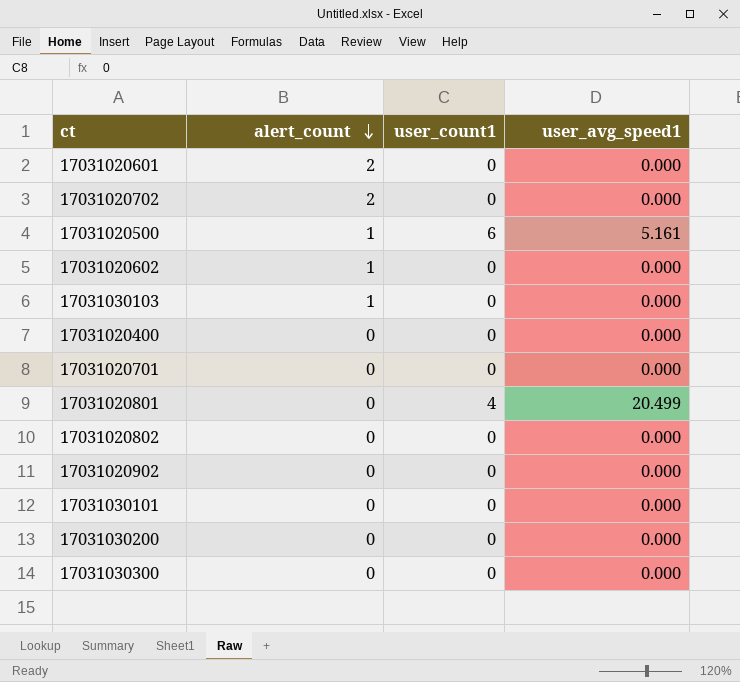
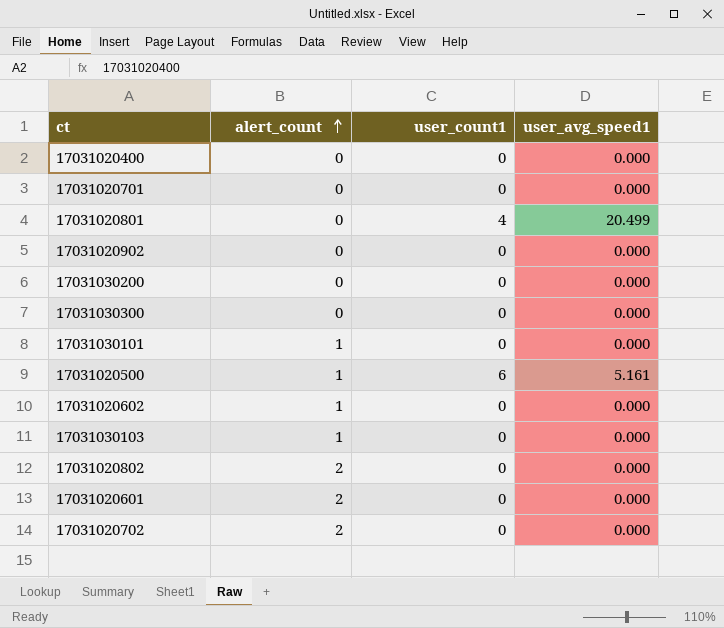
row order: alert_count descending -> alert_count ascending
17031030101 | alert_count: 0 -> 1
17031020802 | alert_count: 0 -> 2

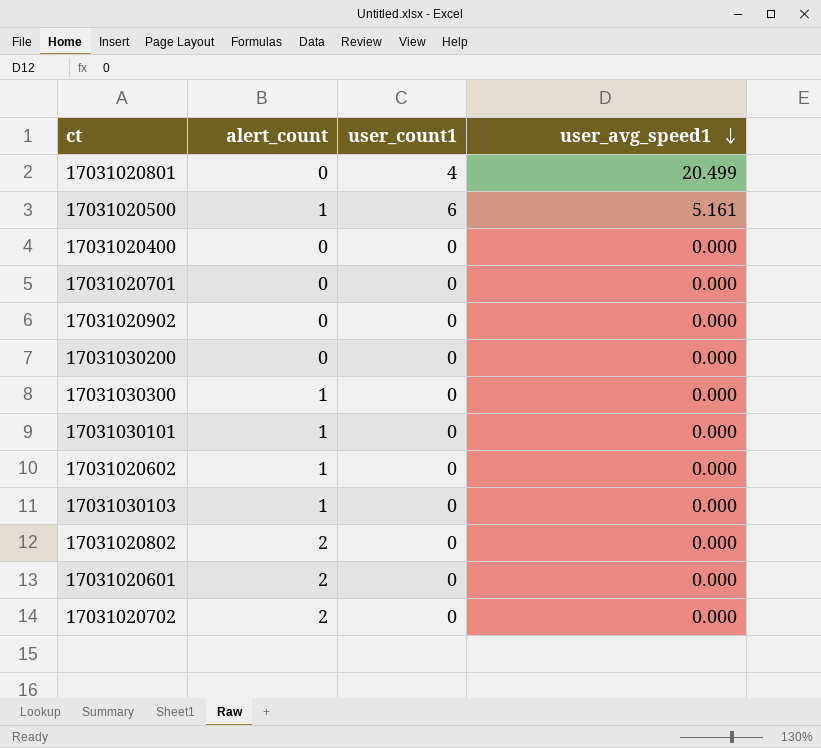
row order: alert_count ascending -> user_avg_speed1 descending
17031030300 | alert_count: 0 -> 1

